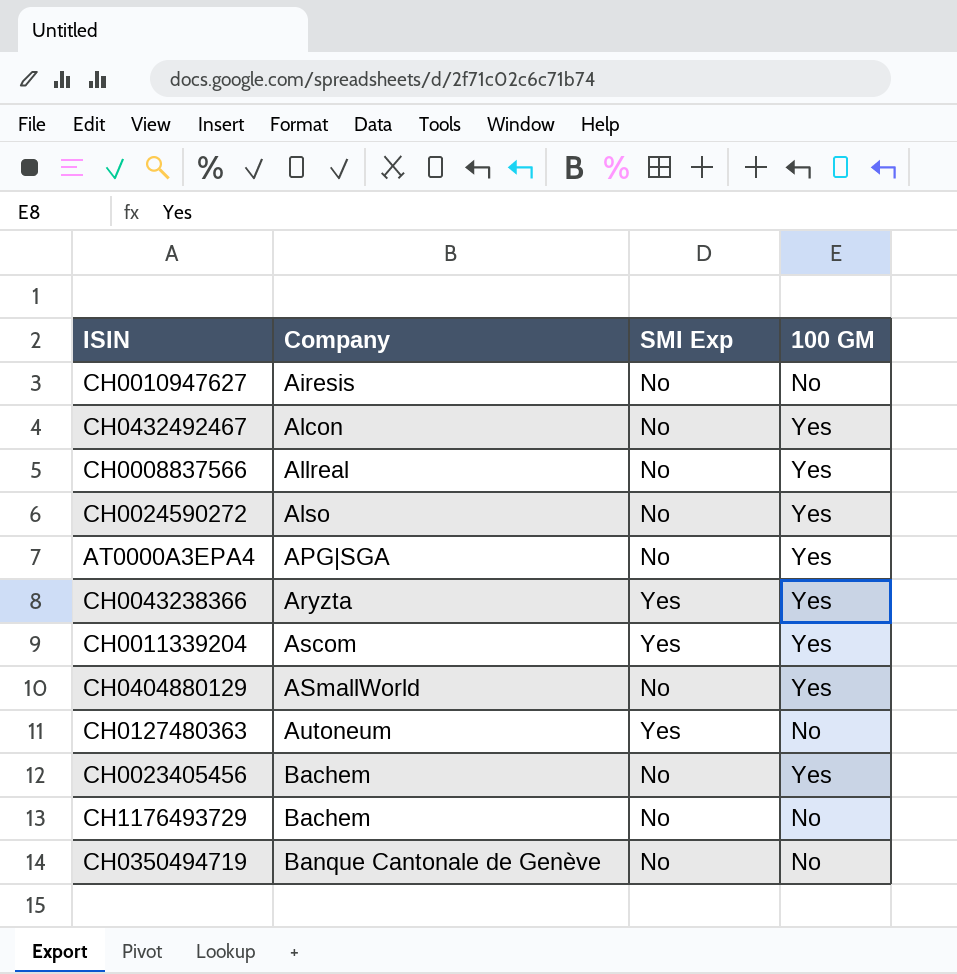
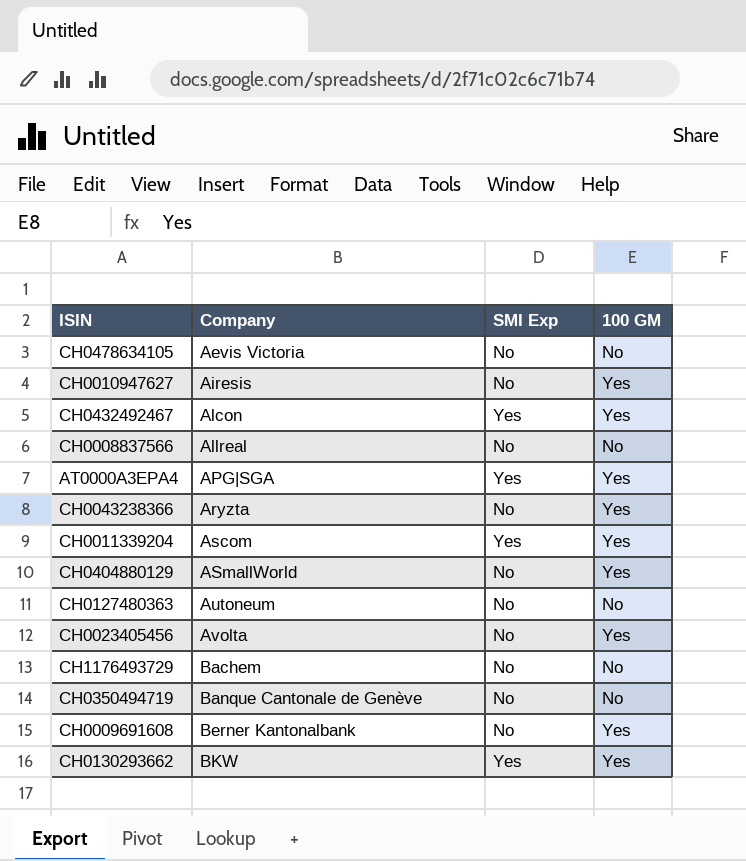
row CH0024590272: Also | No | Yes -> none
row CH0478634105: none -> Aevis Victoria | No | No
CH0010947627 | 100 GM: No -> Yes
CH0432492467 | SMI Exp: No -> Yes
CH0008837566 | 100 GM: Yes -> No
AT0000A3EPA4 | SMI Exp: No -> Yes
CH0043238366 | SMI Exp: Yes -> No
CH0127480363 | SMI Exp: Yes -> No
CH0023405456 | Company: Bachem -> Avolta
row CH0009691608: none -> Berner Kantonalbank | No | Yes
row CH0130293662: none -> BKW | Yes | Yes

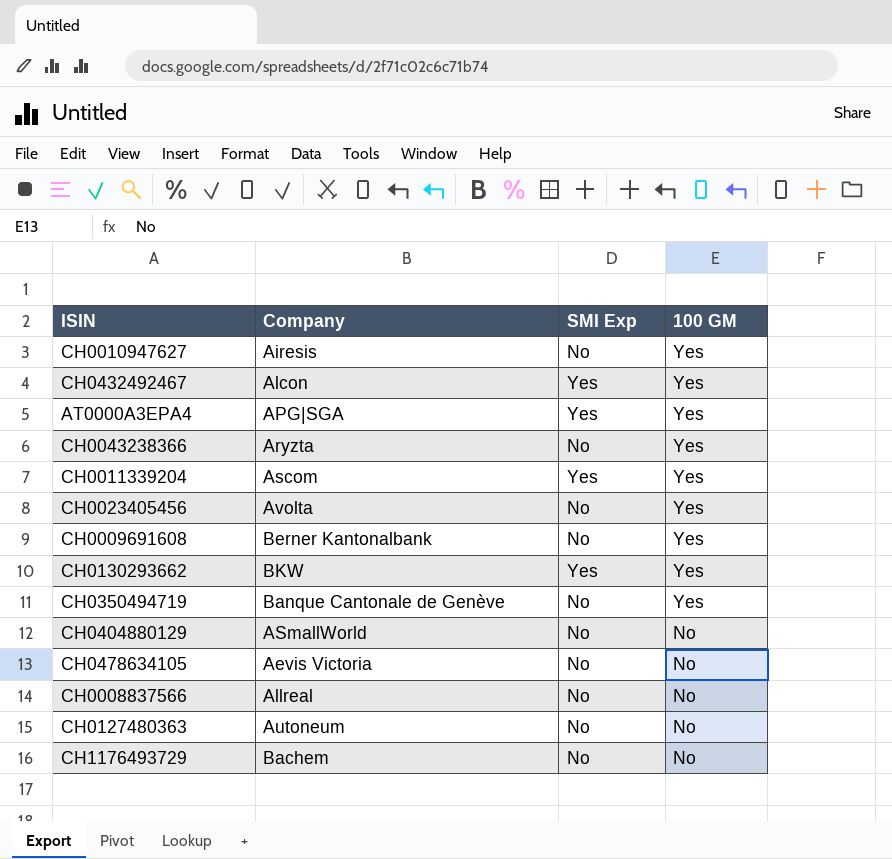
row order: Company ascending -> 100 GM descending
CH0350494719 | 100 GM: No -> Yes
CH0404880129 | 100 GM: Yes -> No

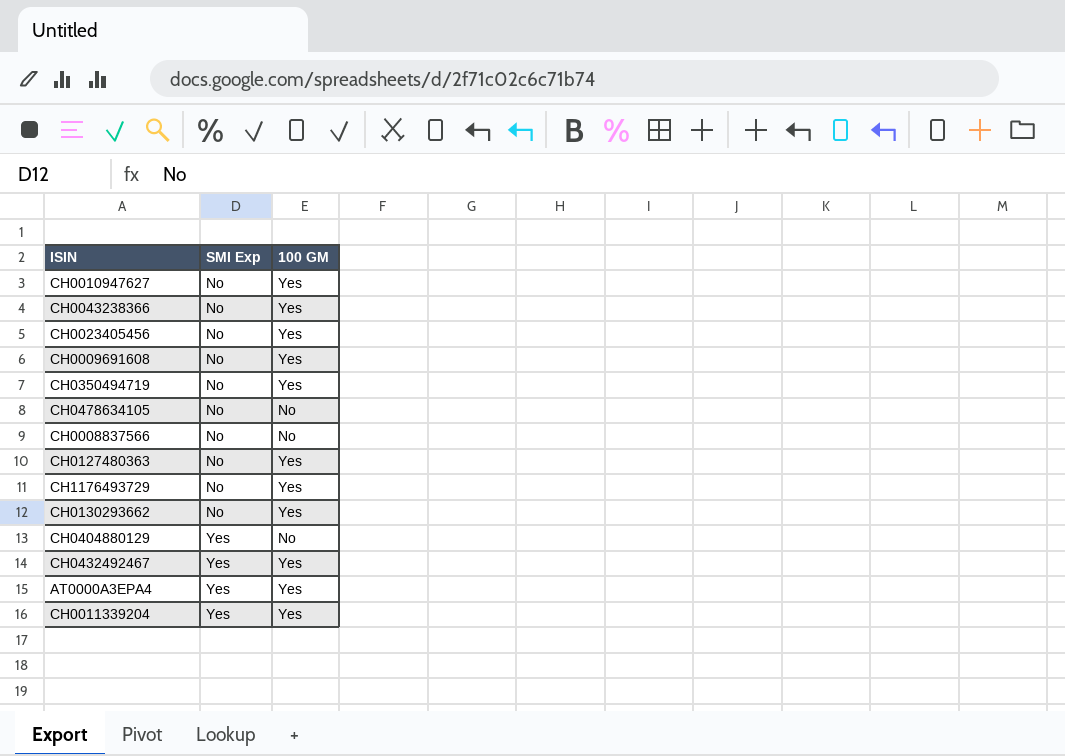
row order: 100 GM descending -> SMI Exp ascending
column Company | position: 2 -> none
CH0127480363 | 100 GM: No -> Yes
CH1176493729 | 100 GM: No -> Yes
CH0130293662 | SMI Exp: Yes -> No
CH0404880129 | SMI Exp: No -> Yes

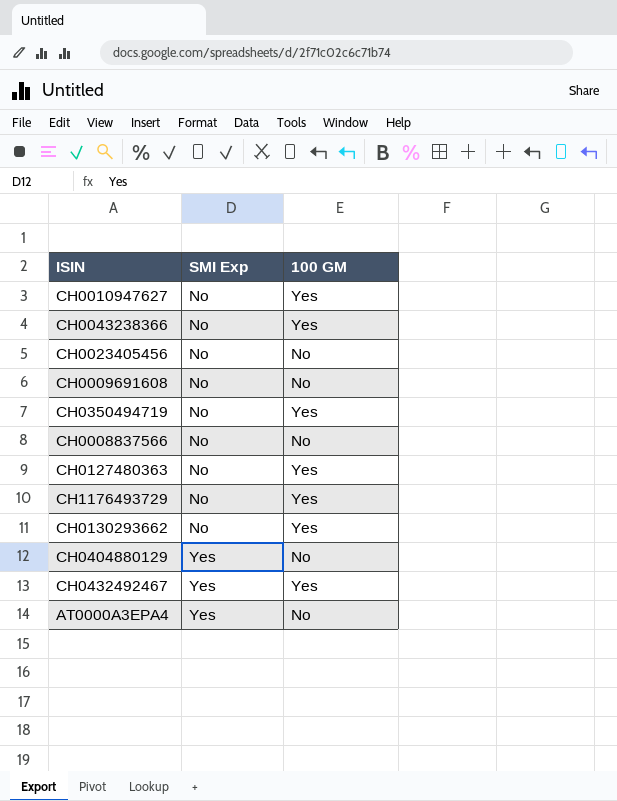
row CH0478634105: No | No -> none
row CH0011339204: Yes | Yes -> none
CH0023405456 | 100 GM: Yes -> No
CH0009691608 | 100 GM: Yes -> No
AT0000A3EPA4 | 100 GM: Yes -> No

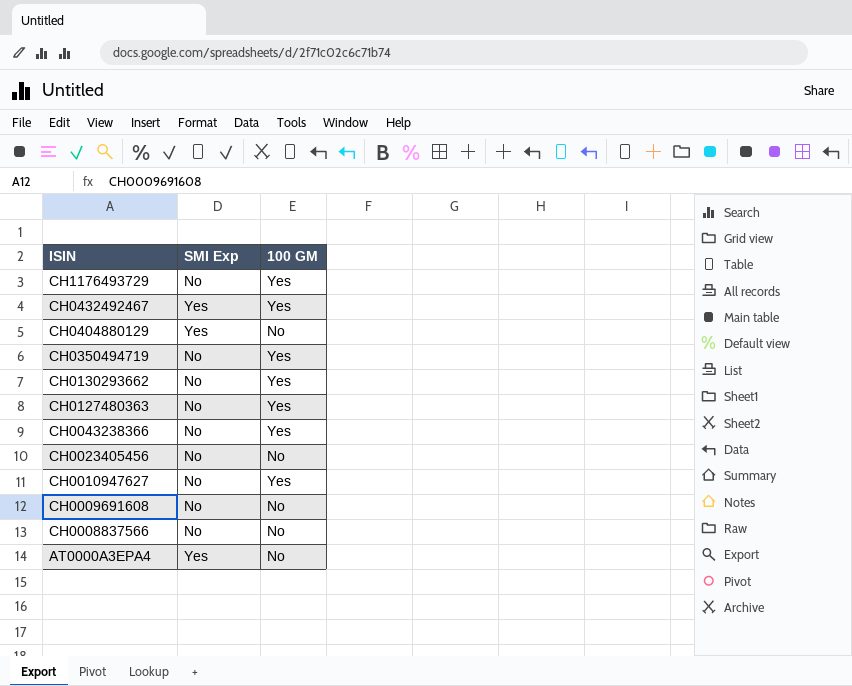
row order: SMI Exp ascending -> ISIN descending

